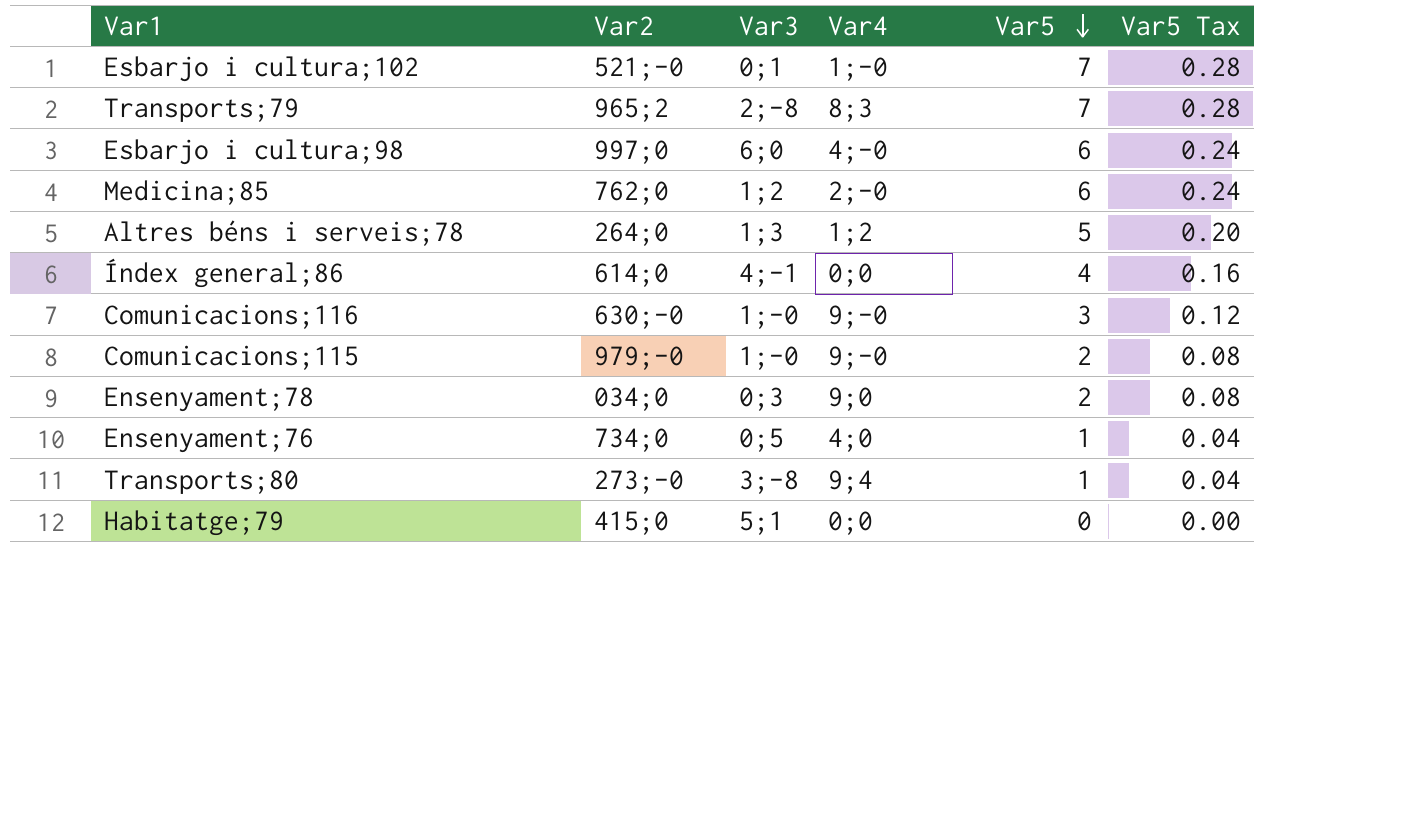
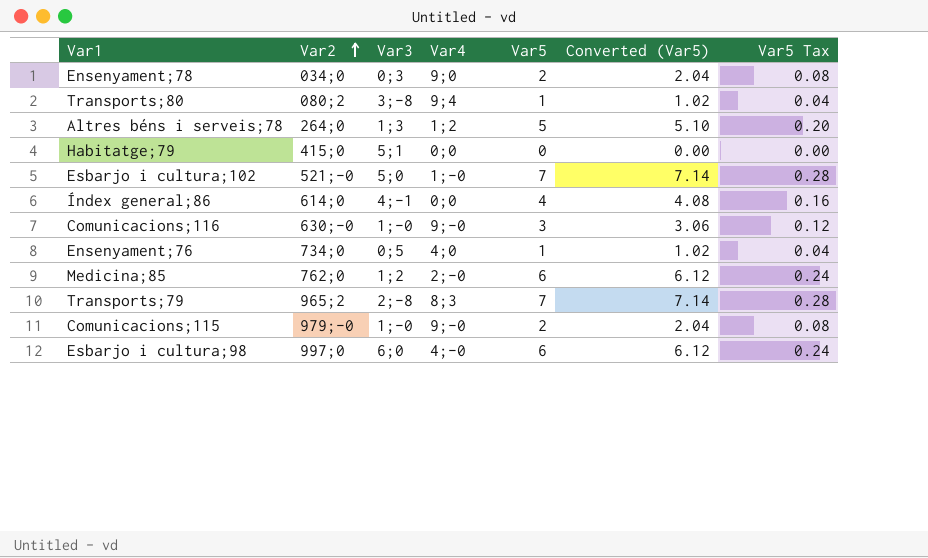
row order: Var5 descending -> Var2 ascending
column Converted (Var5) | formula: none -> [Var5] * 1.02
Transports;80 | Var2: 273;-0 -> 080;2
Esbarjo i cultura;102 | Var3: 0;1 -> 5;0

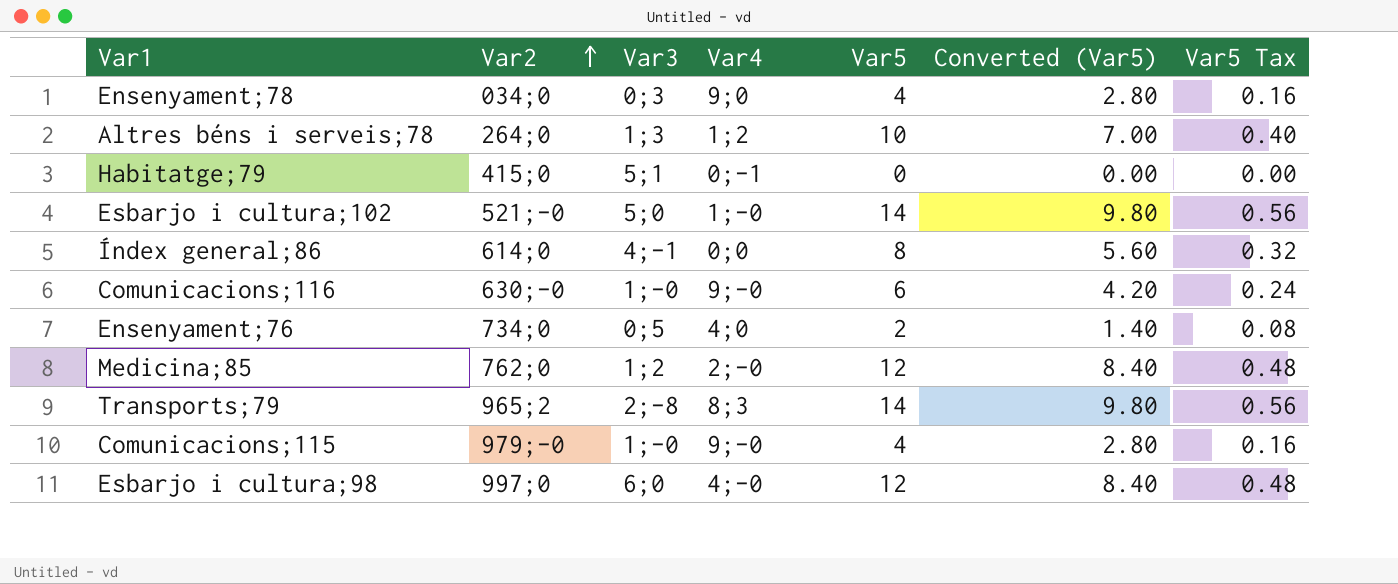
column Converted (Var5) | formula: [Var5] * 1.02 -> [Var5] * 0.7
row Transports;80: 080;2 | 3;-8 | 9;4 | 1 | 1.02 | 0.04 -> none
Ensenyament;78 | Var5: 2 -> 4
Ensenyament;78 | Var5 Tax: 0.08 -> 0.16
Altres béns i serveis;78 | Var5: 5 -> 10
Altres béns i serveis;78 | Var5 Tax: 0.20 -> 0.40
Habitatge;79 | Var4: 0;0 -> 0;-1
Esbarjo i cultura;102 | Var5: 7 -> 14
Esbarjo i cultura;102 | Var5 Tax: 0.28 -> 0.56
Índex general;86 | Var5: 4 -> 8
Índex general;86 | Var5 Tax: 0.16 -> 0.32
Comunicacions;116 | Var5: 3 -> 6
Comunicacions;116 | Var5 Tax: 0.12 -> 0.24
Ensenyament;76 | Var5: 1 -> 2
Ensenyament;76 | Var5 Tax: 0.04 -> 0.08
Medicina;85 | Var5: 6 -> 12
Medicina;85 | Var5 Tax: 0.24 -> 0.48
Transports;79 | Var5: 7 -> 14
Transports;79 | Var5 Tax: 0.28 -> 0.56
Comunicacions;115 | Var5: 2 -> 4
Comunicacions;115 | Var5 Tax: 0.08 -> 0.16
Esbarjo i cultura;98 | Var5: 6 -> 12
Esbarjo i cultura;98 | Var5 Tax: 0.24 -> 0.48

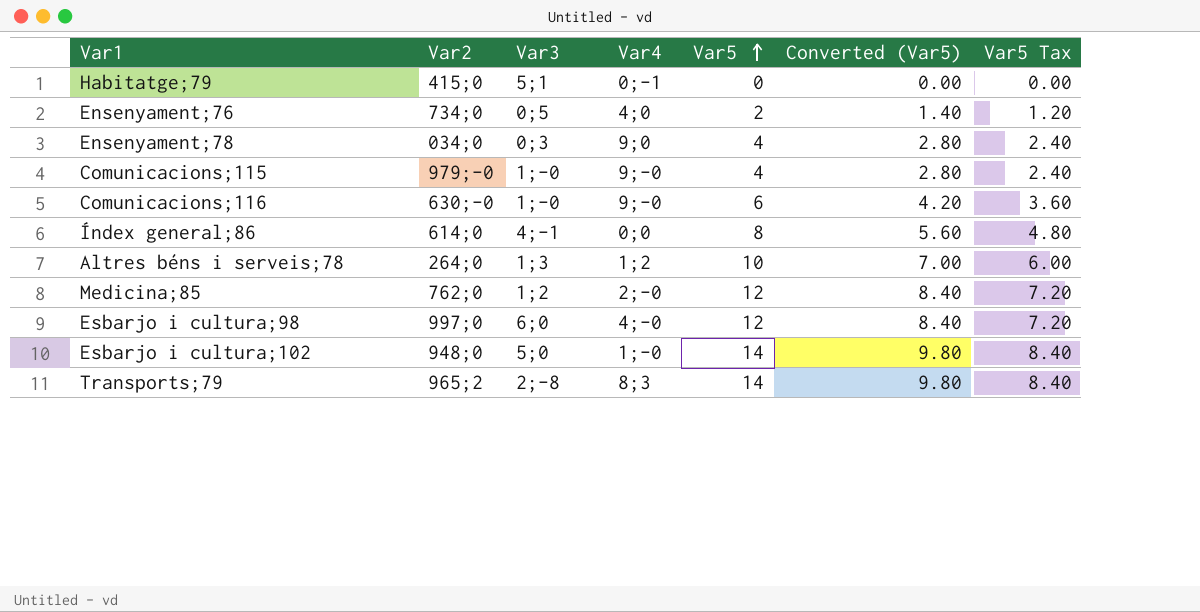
row order: Var2 ascending -> Var5 ascending
column Var5 Tax | formula: [Var5] * 0.04 -> [Var5] * 0.6
Esbarjo i cultura;102 | Var2: 521;-0 -> 948;0

